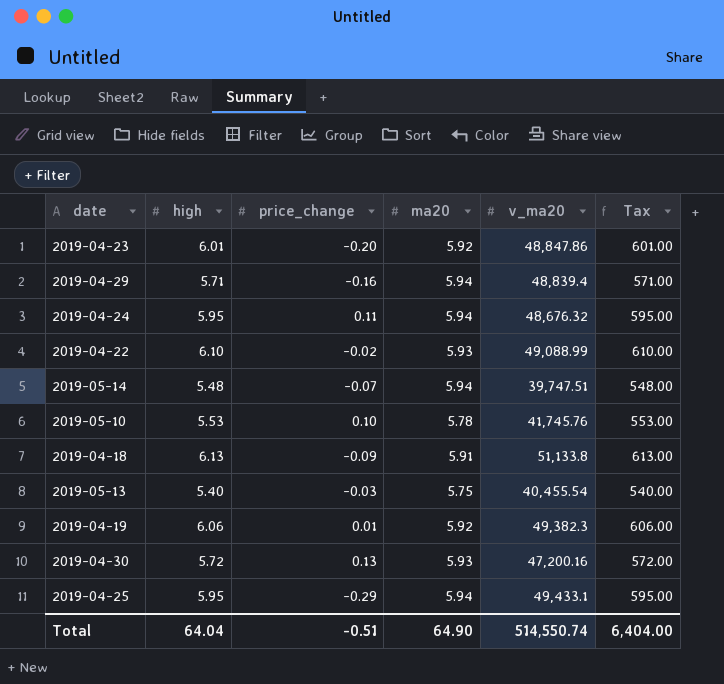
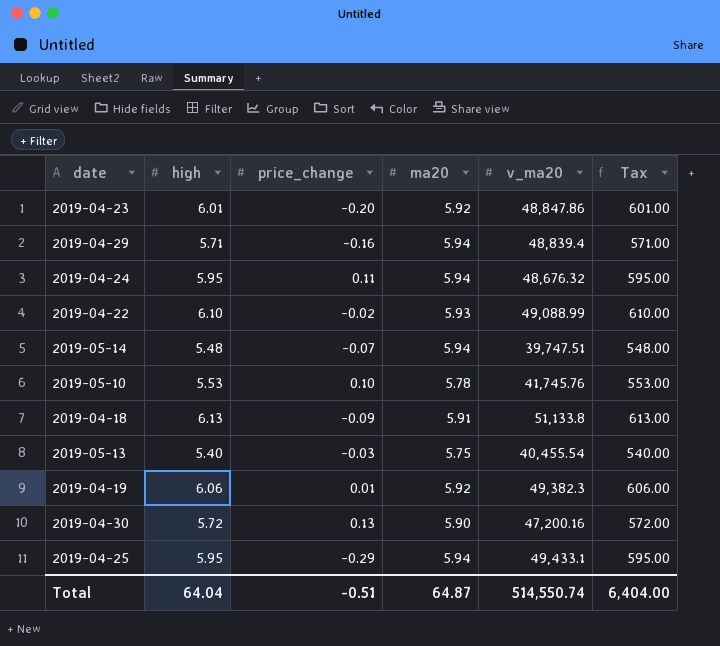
2019-04-30 | ma20: 5.93 -> 5.90
Total | ma20: 64.90 -> 64.87

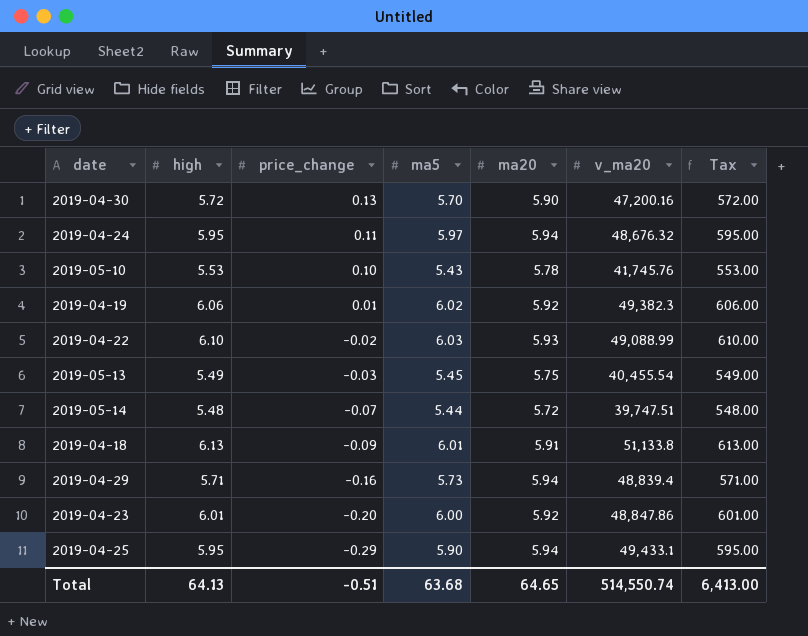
row order: none -> price_change descending
column ma5 | position: none -> 4
2019-05-13 | high: 5.40 -> 5.49
2019-05-13 | Tax: 540.00 -> 549.00
2019-05-14 | ma20: 5.94 -> 5.72
Total | high: 64.04 -> 64.13
Total | ma20: 64.87 -> 64.65
Total | Tax: 6,404.00 -> 6,413.00

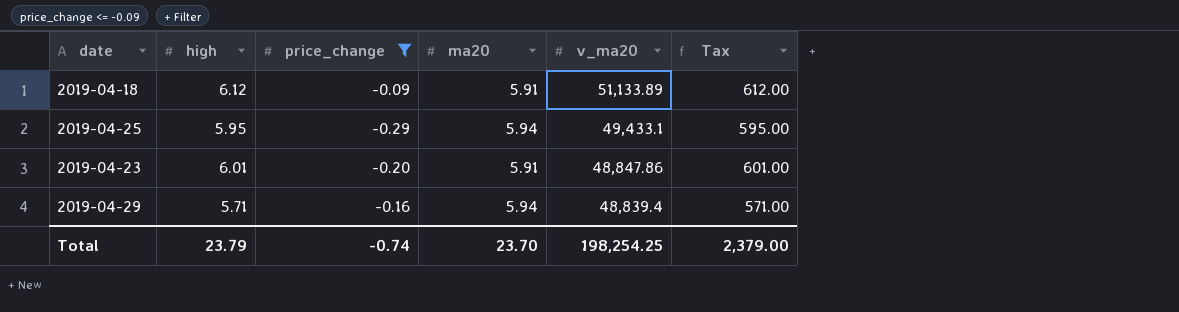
filter: none -> price_change <= -0.09
row order: price_change descending -> v_ma20 descending
column ma5 | position: 4 -> none
2019-04-18 | high: 6.13 -> 6.12
2019-04-18 | v_ma20: 51,133.8 -> 51,133.89
2019-04-18 | Tax: 613.00 -> 612.00
2019-04-23 | ma20: 5.92 -> 5.91
Total | high: 64.13 -> 23.79
Total | price_change: -0.51 -> -0.74
Total | ma20: 64.65 -> 23.70
Total | v_ma20: 514,550.74 -> 198,254.25
Total | Tax: 6,413.00 -> 2,379.00

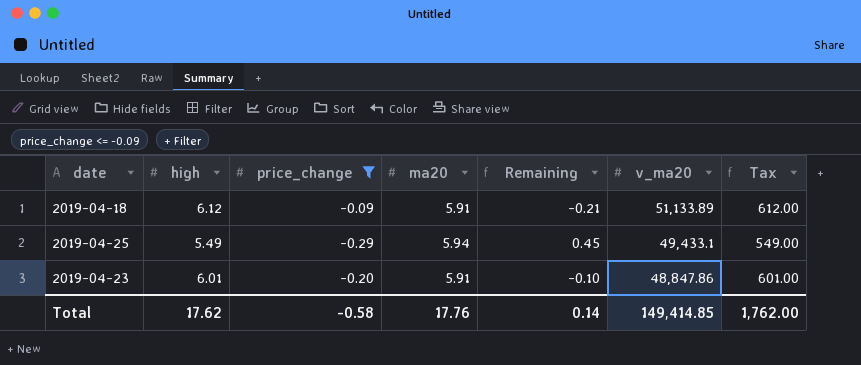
column Remaining | formula: none -> [ma20] - [high]
row 2019-04-29: 5.71 | -0.16 | 5.94 | 48,839.4 | 571.00 -> none
2019-04-25 | high: 5.95 -> 5.49
2019-04-25 | Tax: 595.00 -> 549.00
Total | high: 23.79 -> 17.62
Total | price_change: -0.74 -> -0.58
Total | ma20: 23.70 -> 17.76
Total | v_ma20: 198,254.25 -> 149,414.85
Total | Tax: 2,379.00 -> 1,762.00

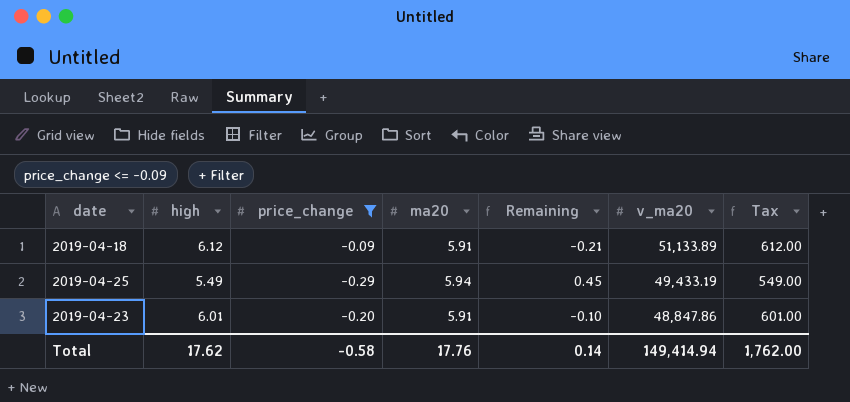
2019-04-25 | v_ma20: 49,433.1 -> 49,433.19
Total | v_ma20: 149,414.85 -> 149,414.94

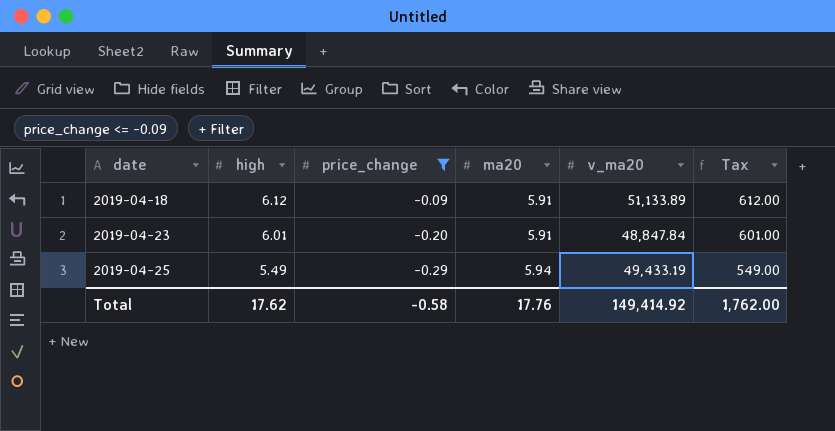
row order: v_ma20 descending -> date ascending
column Remaining | formula: [ma20] - [high] -> none
2019-04-23 | v_ma20: 48,847.86 -> 48,847.84
Total | v_ma20: 149,414.94 -> 149,414.92

